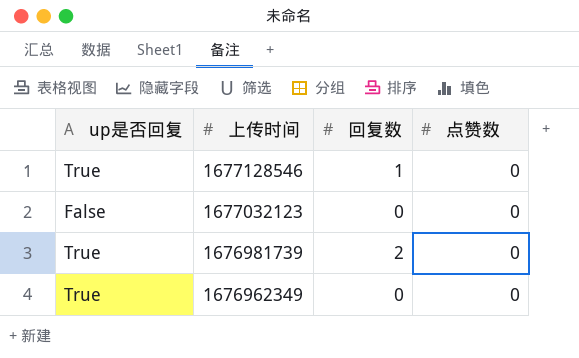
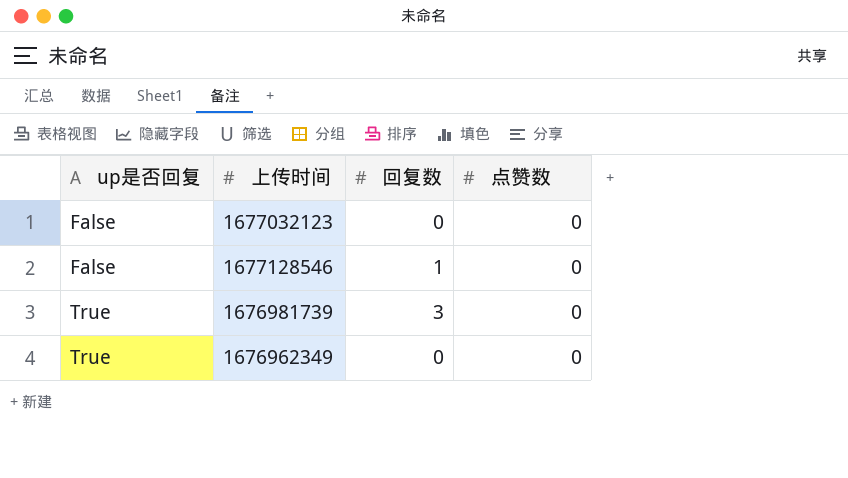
row order: 上传时间 descending -> up是否回复 ascending
1677128546 | up是否回复: True -> False
1676981739 | 回复数: 2 -> 3

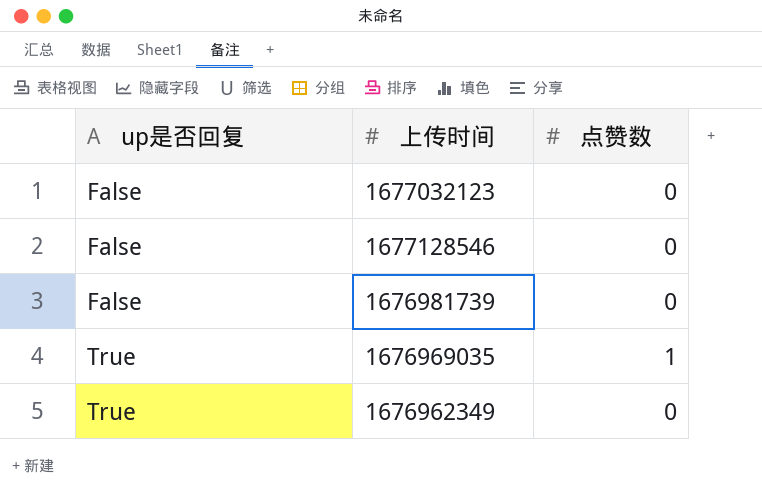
column 回复数 | position: 3 -> none
1676981739 | up是否回复: True -> False
row 1676969035: none -> True | 1

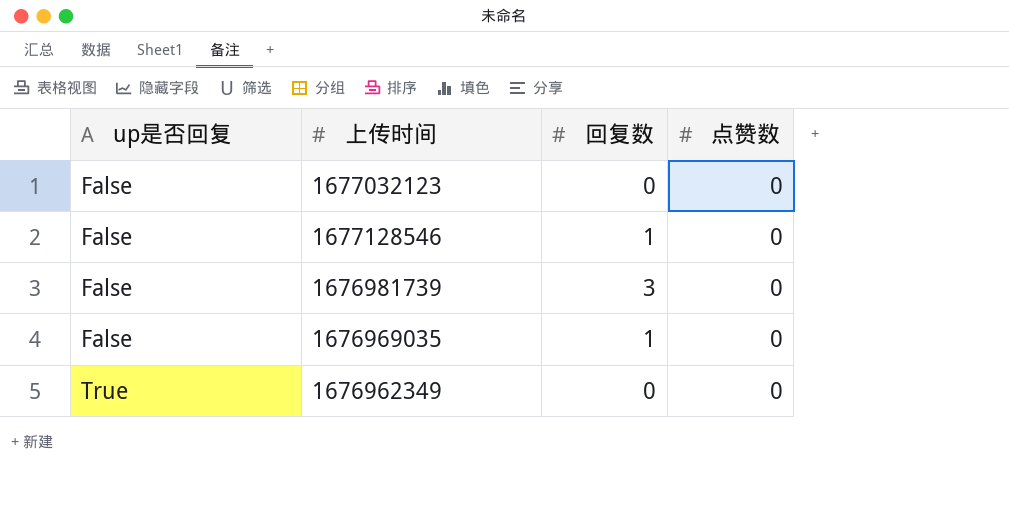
column 回复数 | position: none -> 3
1676969035 | up是否回复: True -> False
1676969035 | 点赞数: 1 -> 0

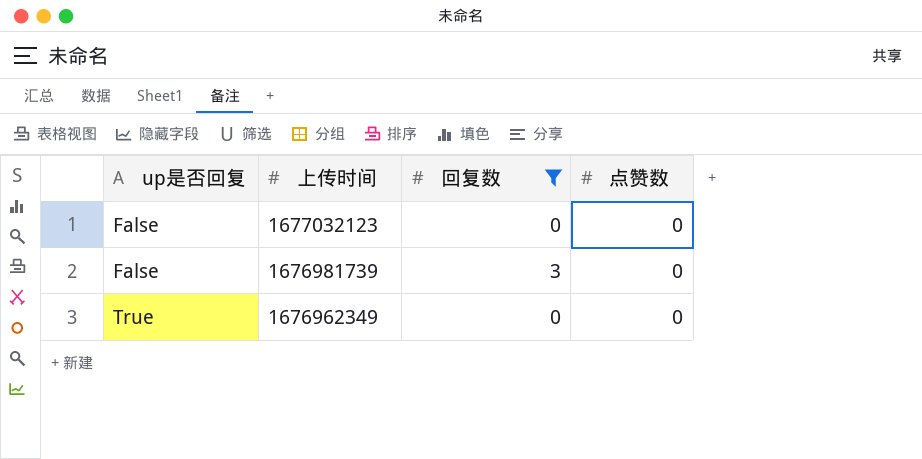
filter: none -> 回复数 != 1

